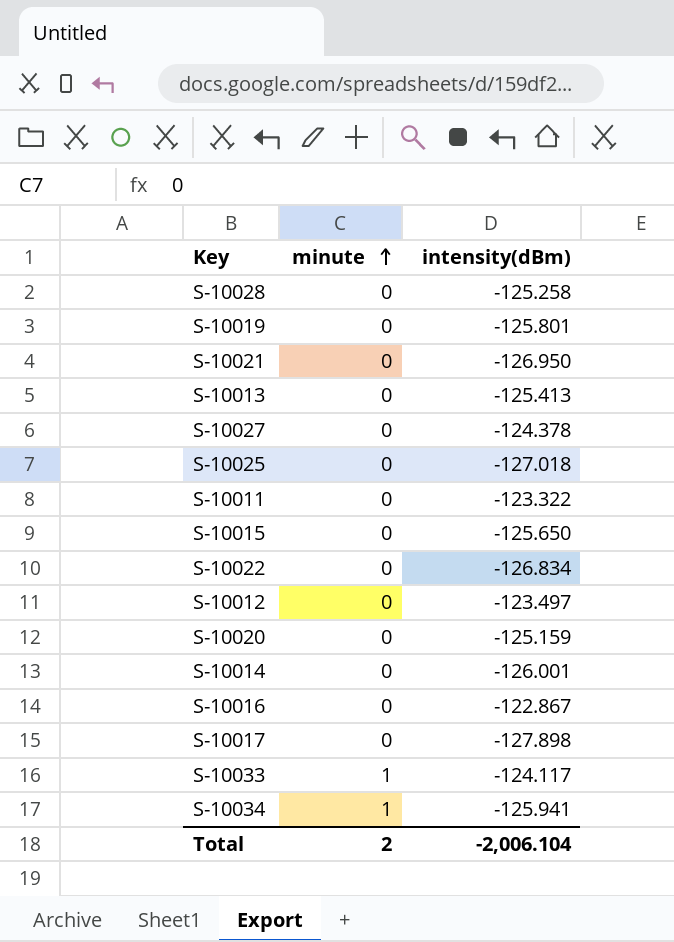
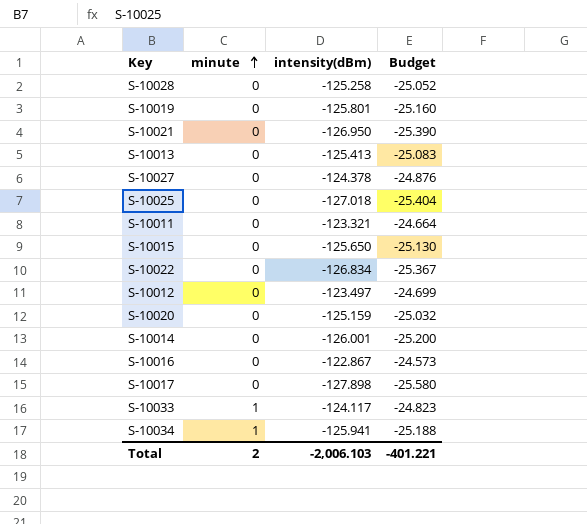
column Budget | formula: none -> [intensity(dBm)] * 0.2
S-10011 | intensity(dBm): -123.322 -> -123.321
Total | intensity(dBm): -2,006.104 -> -2,006.103

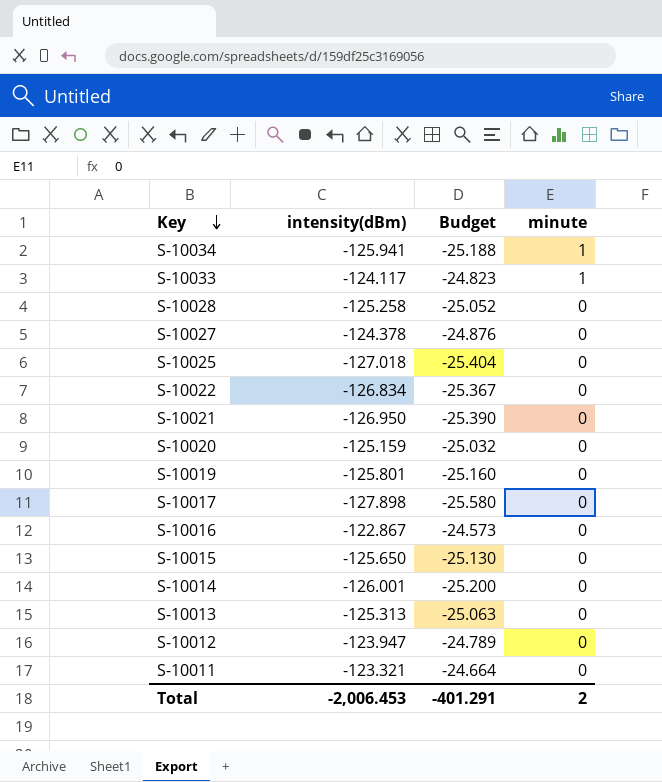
row order: minute ascending -> Key descending
column minute | position: 2 -> 4
S-10013 | intensity(dBm): -125.413 -> -125.313
S-10013 | Budget: -25.083 -> -25.063
S-10012 | intensity(dBm): -123.497 -> -123.947
S-10012 | Budget: -24.699 -> -24.789
Total | intensity(dBm): -2,006.103 -> -2,006.453
Total | Budget: -401.221 -> -401.291

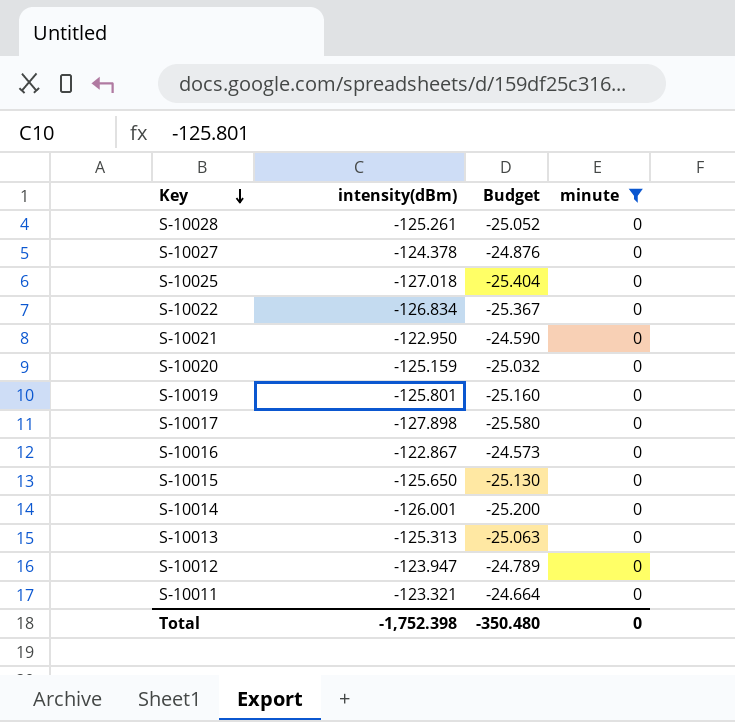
filter: none -> minute = 0
S-10028 | intensity(dBm): -125.258 -> -125.261
S-10021 | intensity(dBm): -126.950 -> -122.950
S-10021 | Budget: -25.390 -> -24.590
Total | intensity(dBm): -2,006.453 -> -1,752.398
Total | Budget: -401.291 -> -350.480
Total | minute: 2 -> 0

